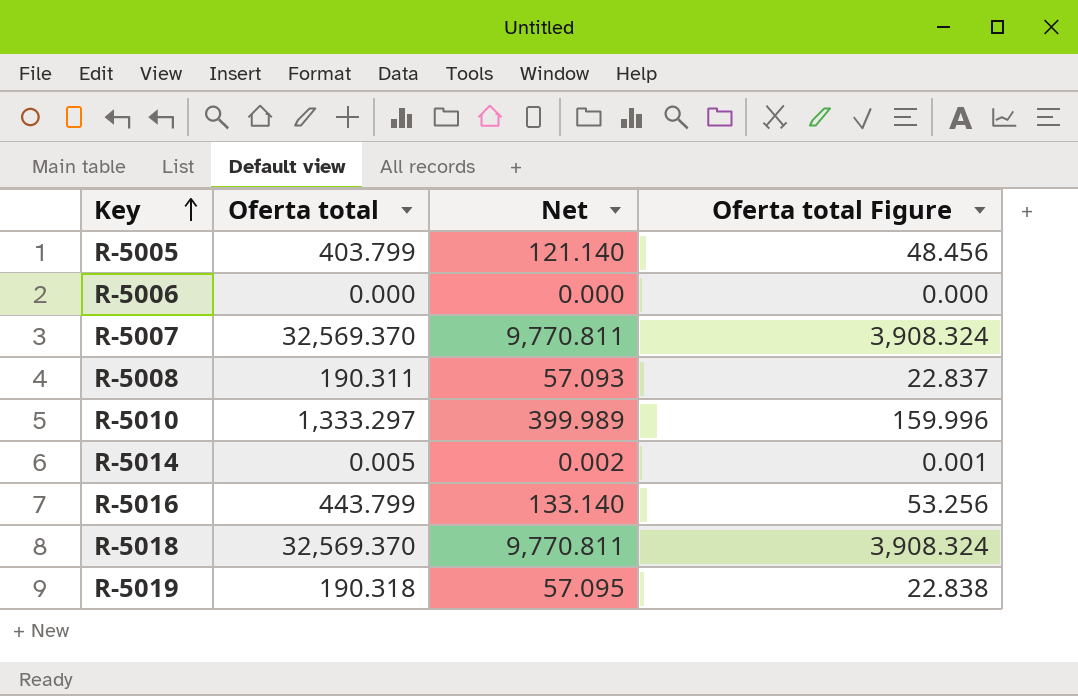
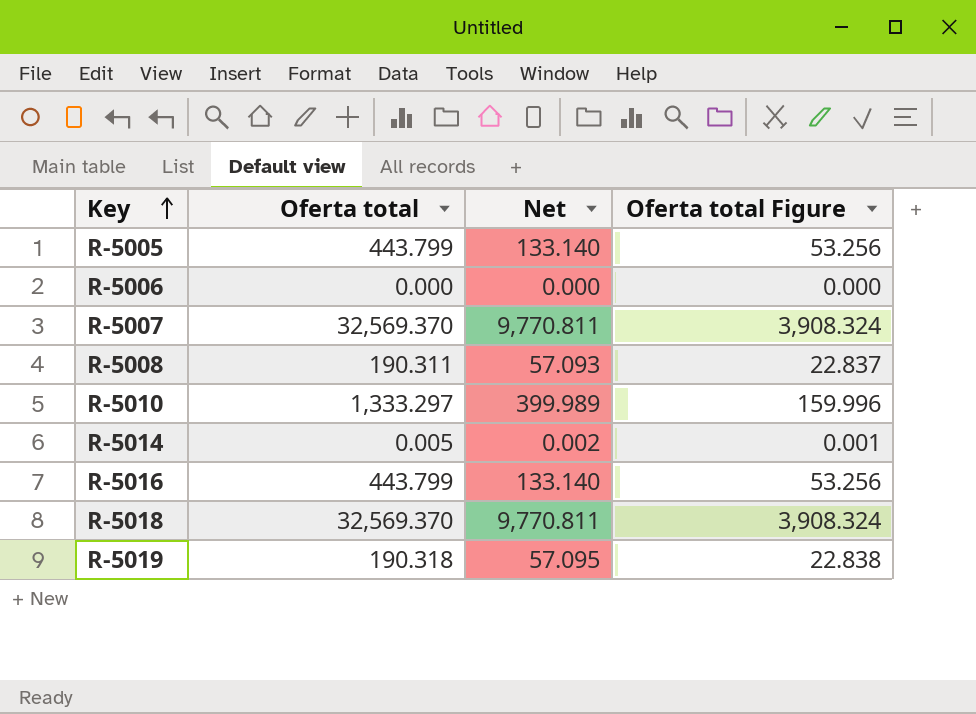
R-5005 | Oferta total: 403.799 -> 443.799
R-5005 | Net: 121.140 -> 133.140
R-5005 | Oferta total Figure: 48.456 -> 53.256

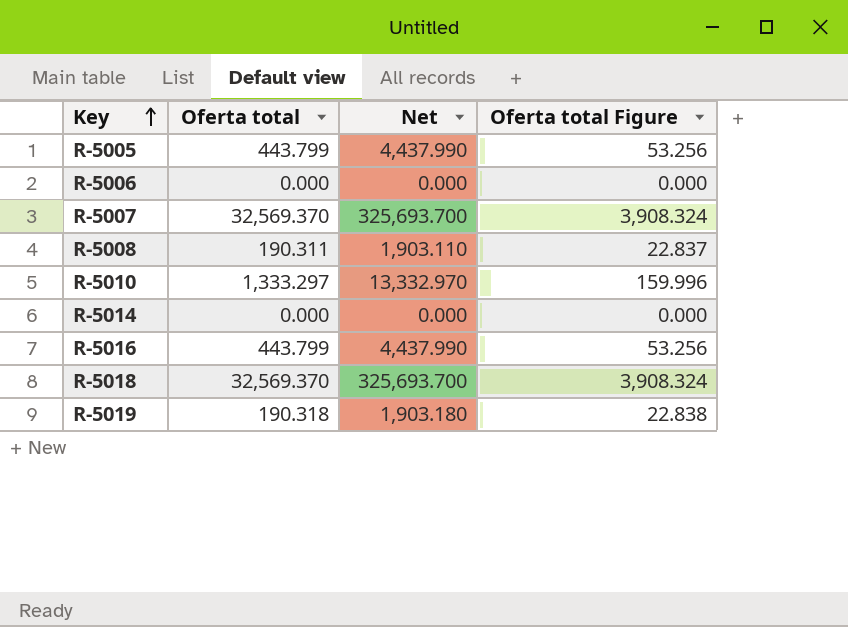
column Net | formula: [Oferta total] * 0.3 -> [Oferta total] * 10
R-5014 | Oferta total: 0.005 -> 0.000
R-5014 | Oferta total Figure: 0.001 -> 0.000

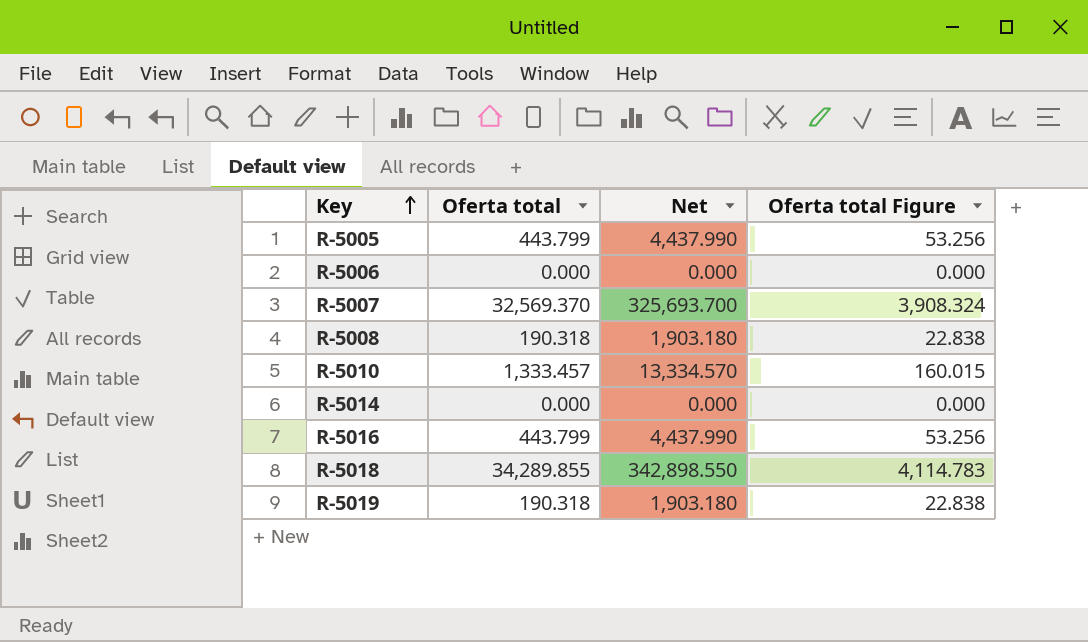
R-5008 | Oferta total: 190.311 -> 190.318
R-5008 | Net: 1,903.110 -> 1,903.180
R-5008 | Oferta total Figure: 22.837 -> 22.838
R-5010 | Oferta total: 1,333.297 -> 1,333.457
R-5010 | Net: 13,332.970 -> 13,334.570
R-5010 | Oferta total Figure: 159.996 -> 160.015
R-5018 | Oferta total: 32,569.370 -> 34,289.855
R-5018 | Net: 325,693.700 -> 342,898.550
R-5018 | Oferta total Figure: 3,908.324 -> 4,114.783

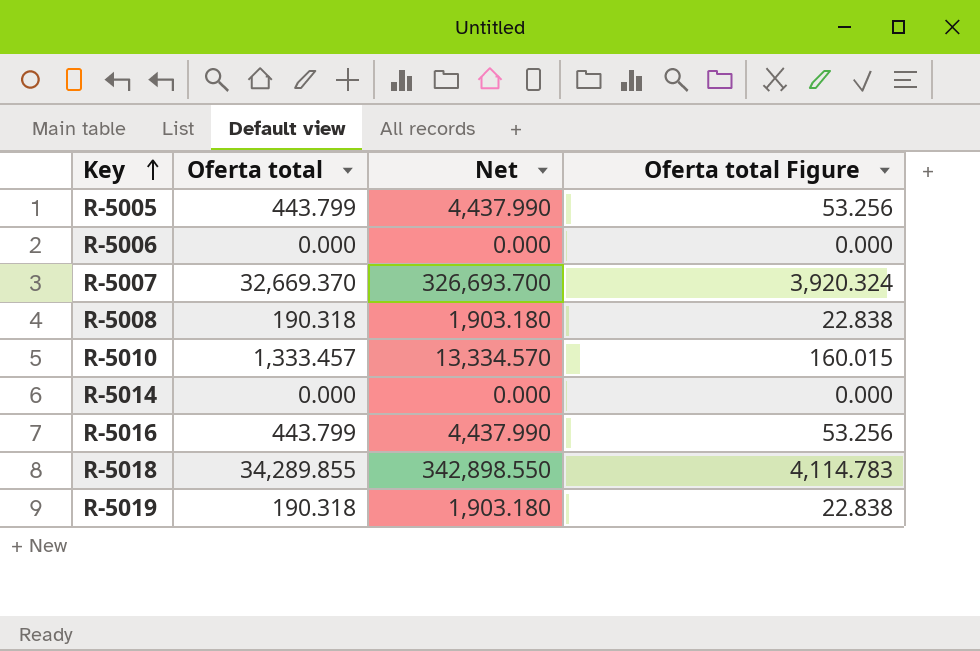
R-5007 | Oferta total: 32,569.370 -> 32,669.370
R-5007 | Net: 325,693.700 -> 326,693.700
R-5007 | Oferta total Figure: 3,908.324 -> 3,920.324

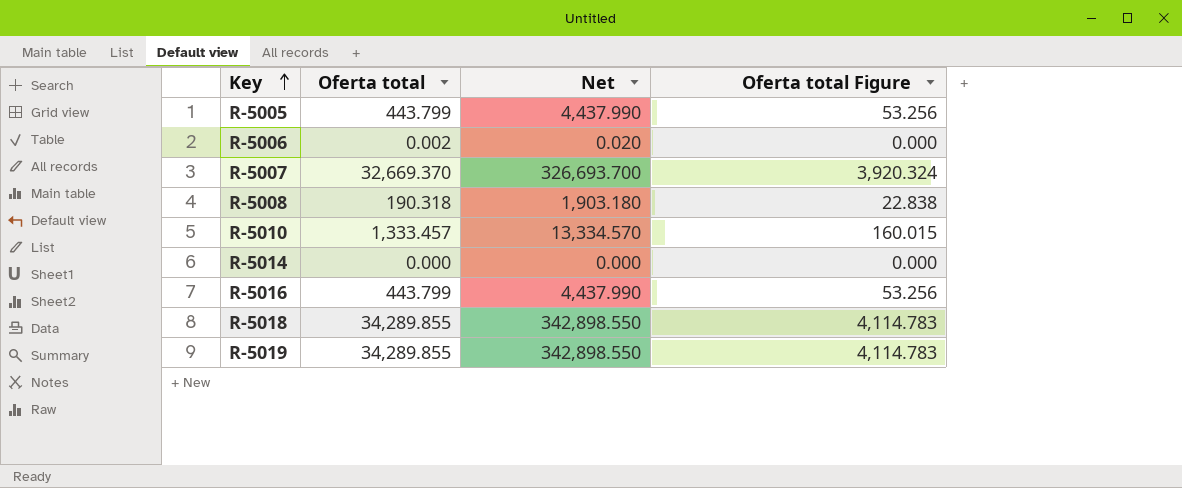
R-5006 | Oferta total: 0.000 -> 0.002
R-5006 | Net: 0.000 -> 0.020
R-5019 | Oferta total: 190.318 -> 34,289.855
R-5019 | Net: 1,903.180 -> 342,898.550
R-5019 | Oferta total Figure: 22.838 -> 4,114.783

